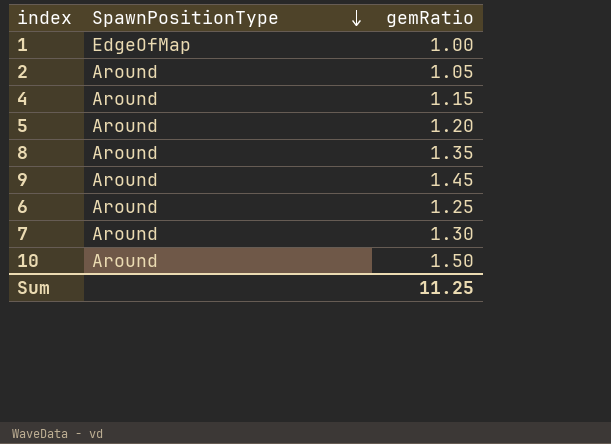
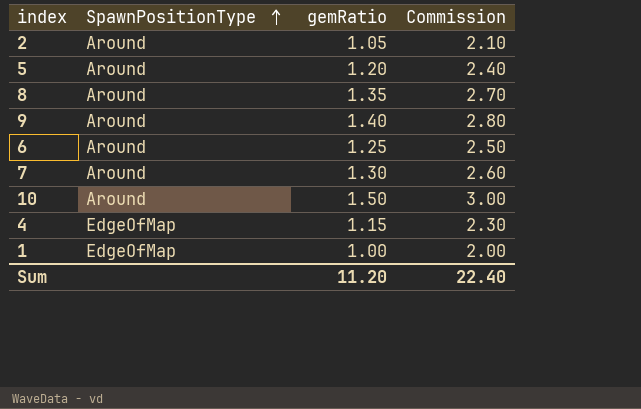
row order: SpawnPositionType descending -> SpawnPositionType ascending
column Commission | formula: none -> [gemRatio] * 2
9 | gemRatio: 1.45 -> 1.40
4 | SpawnPositionType: Around -> EdgeOfMap
Sum | gemRatio: 11.25 -> 11.20

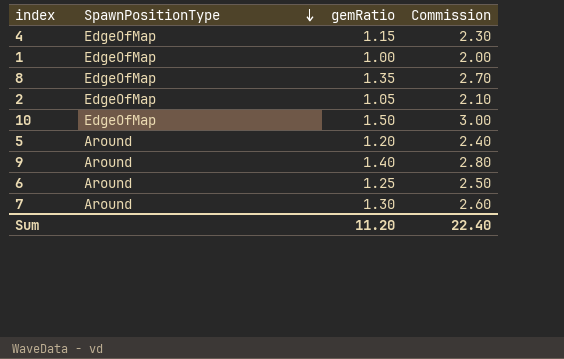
row order: SpawnPositionType ascending -> SpawnPositionType descending
8 | SpawnPositionType: Around -> EdgeOfMap
2 | SpawnPositionType: Around -> EdgeOfMap
10 | SpawnPositionType: Around -> EdgeOfMap

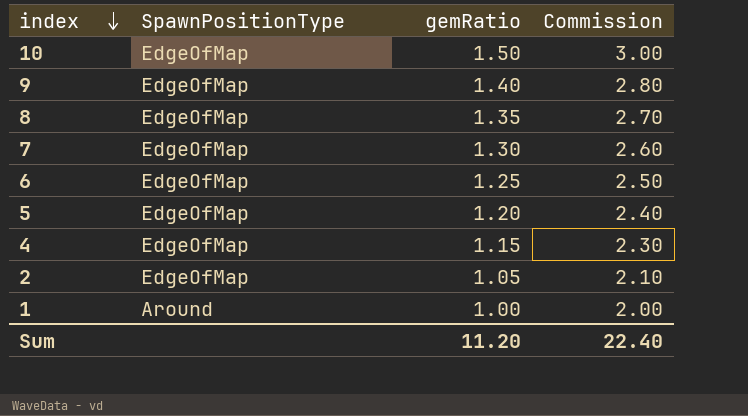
row order: SpawnPositionType descending -> index descending
9 | SpawnPositionType: Around -> EdgeOfMap
7 | SpawnPositionType: Around -> EdgeOfMap
6 | SpawnPositionType: Around -> EdgeOfMap
5 | SpawnPositionType: Around -> EdgeOfMap
1 | SpawnPositionType: EdgeOfMap -> Around

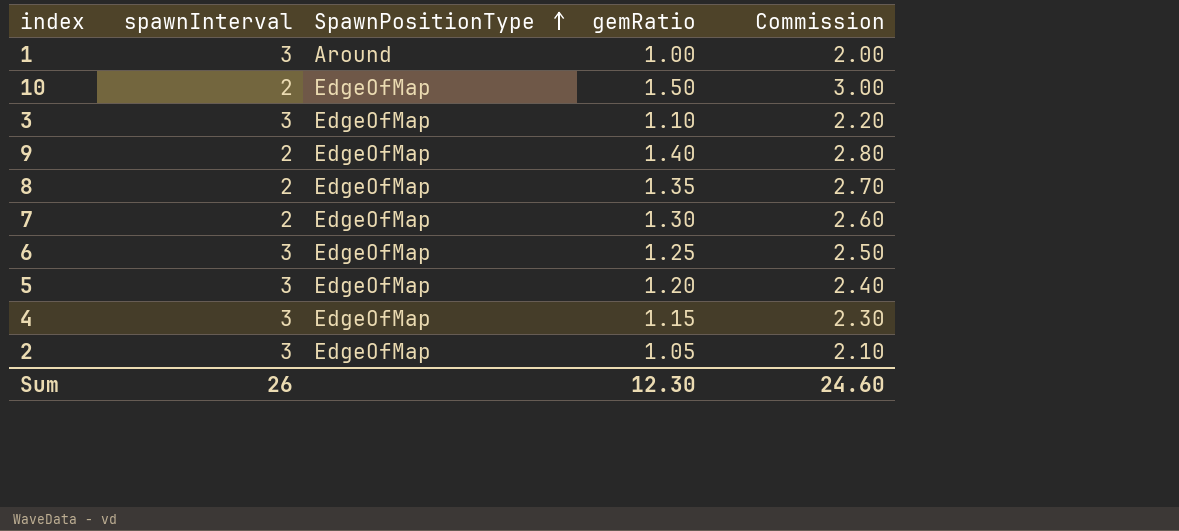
row order: index descending -> SpawnPositionType ascending
column spawnInterval | position: none -> 2
row 3: none -> 3 | EdgeOfMap | 1.10 | 2.20
Sum | gemRatio: 11.20 -> 12.30
Sum | Commission: 22.40 -> 24.60

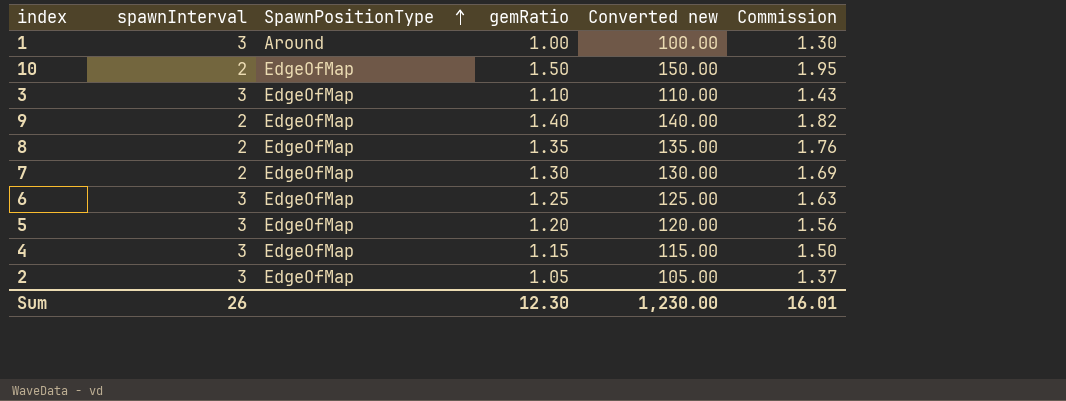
column Converted new | formula: none -> [gemRatio] * 100
column Commission | formula: [gemRatio] * 2 -> [gemRatio] * 1.3
Sum | Commission: 24.60 -> 16.01

